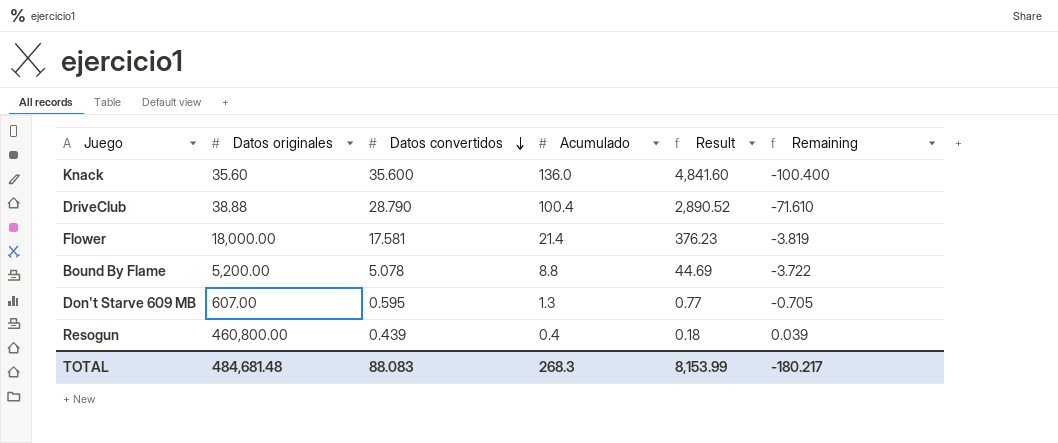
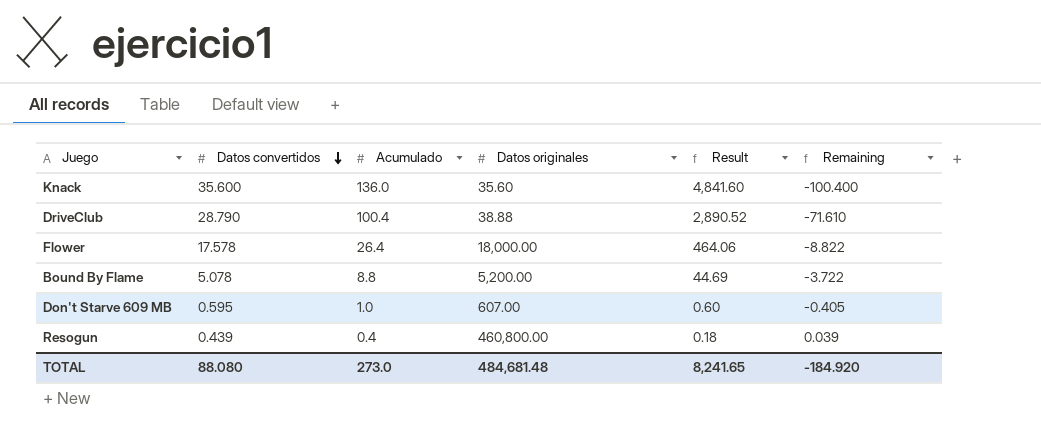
column Datos originales | position: 2 -> 4
Flower | Datos convertidos: 17.581 -> 17.578
Flower | Acumulado: 21.4 -> 26.4
Flower | Result: 376.23 -> 464.06
Flower | Remaining: -3.819 -> -8.822
Don't Starve 609 MB | Acumulado: 1.3 -> 1.0
Don't Starve 609 MB | Result: 0.77 -> 0.60
Don't Starve 609 MB | Remaining: -0.705 -> -0.405
TOTAL | Datos convertidos: 88.083 -> 88.080
TOTAL | Acumulado: 268.3 -> 273.0
TOTAL | Result: 8,153.99 -> 8,241.65
TOTAL | Remaining: -180.217 -> -184.920

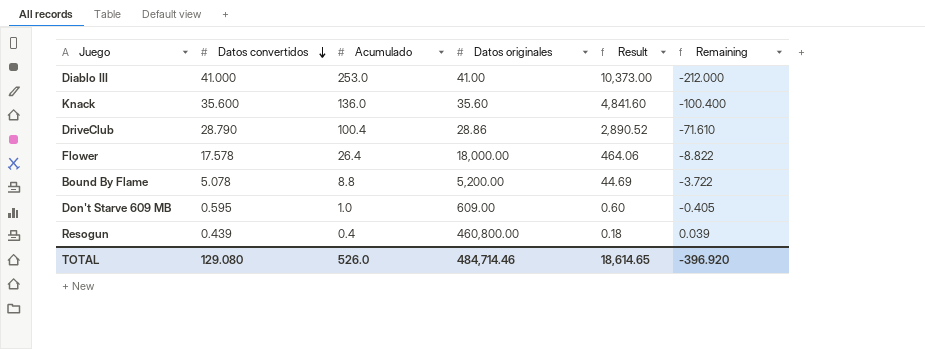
row Diablo III: none -> 41.000 | 253.0 | 41.00 | 10,373.00 | -212.000
DriveClub | Datos originales: 38.88 -> 28.86
Don't Starve 609 MB | Datos originales: 607.00 -> 609.00
TOTAL | Datos convertidos: 88.080 -> 129.080
TOTAL | Acumulado: 273.0 -> 526.0
TOTAL | Datos originales: 484,681.48 -> 484,714.46
TOTAL | Result: 8,241.65 -> 18,614.65
TOTAL | Remaining: -184.920 -> -396.920

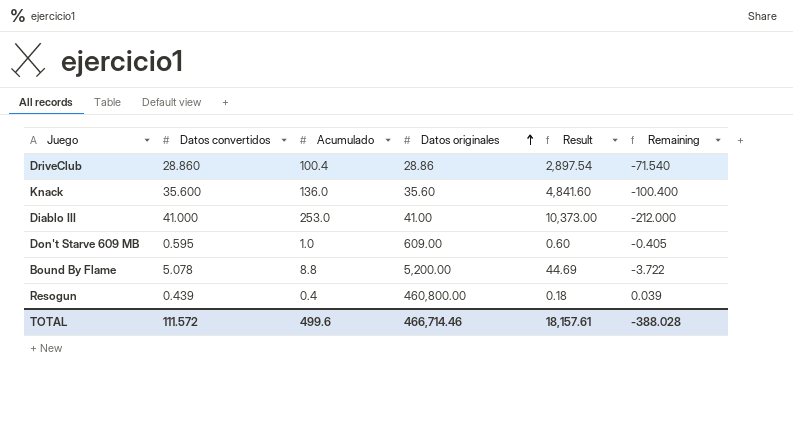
row order: Datos convertidos descending -> Datos originales ascending
row Flower: 17.578 | 26.4 | 18,000.00 | 464.06 | -8.822 -> none
DriveClub | Datos convertidos: 28.790 -> 28.860
DriveClub | Result: 2,890.52 -> 2,897.54
DriveClub | Remaining: -71.610 -> -71.540
TOTAL | Datos convertidos: 129.080 -> 111.572
TOTAL | Acumulado: 526.0 -> 499.6
TOTAL | Datos originales: 484,714.46 -> 466,714.46
TOTAL | Result: 18,614.65 -> 18,157.61
TOTAL | Remaining: -396.920 -> -388.028

